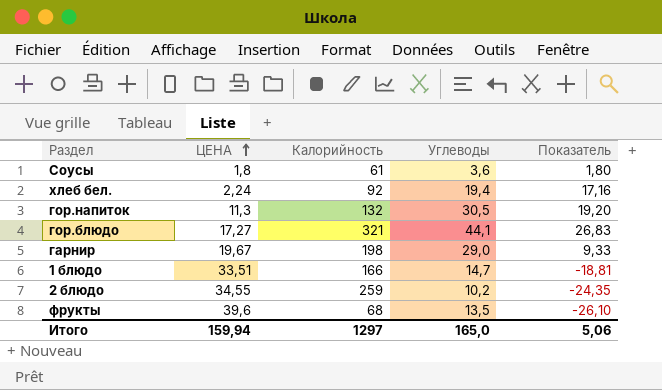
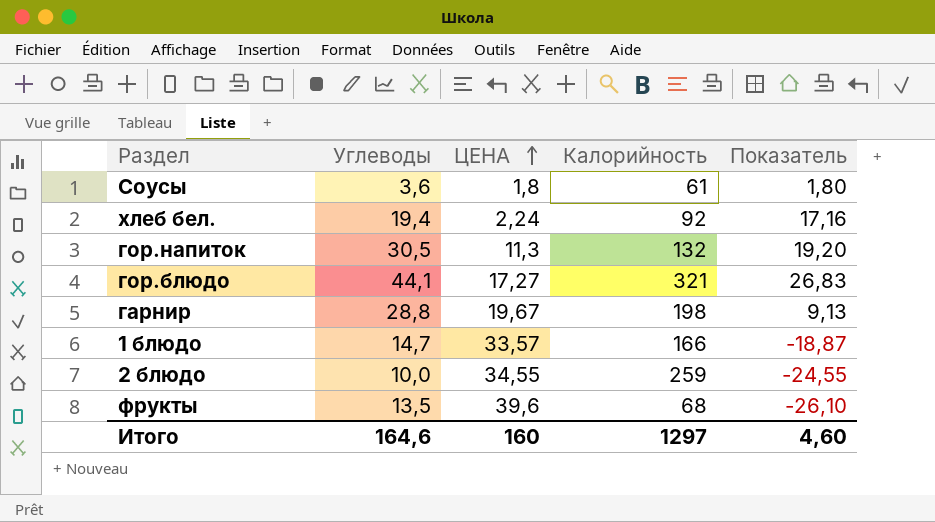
column Углеводы | position: 4 -> 2
гарнир | Углеводы: 29,0 -> 28,8
гарнир | Показатель: 9,33 -> 9,13
1 блюдо | ЦЕНА: 33,51 -> 33,57
1 блюдо | Показатель: -18,81 -> -18,87
2 блюдо | Углеводы: 10,2 -> 10,0
2 блюдо | Показатель: -24,35 -> -24,55
Итого | Углеводы: 165,0 -> 164,6
Итого | ЦЕНА: 159,94 -> 160
Итого | Показатель: 5,06 -> 4,60

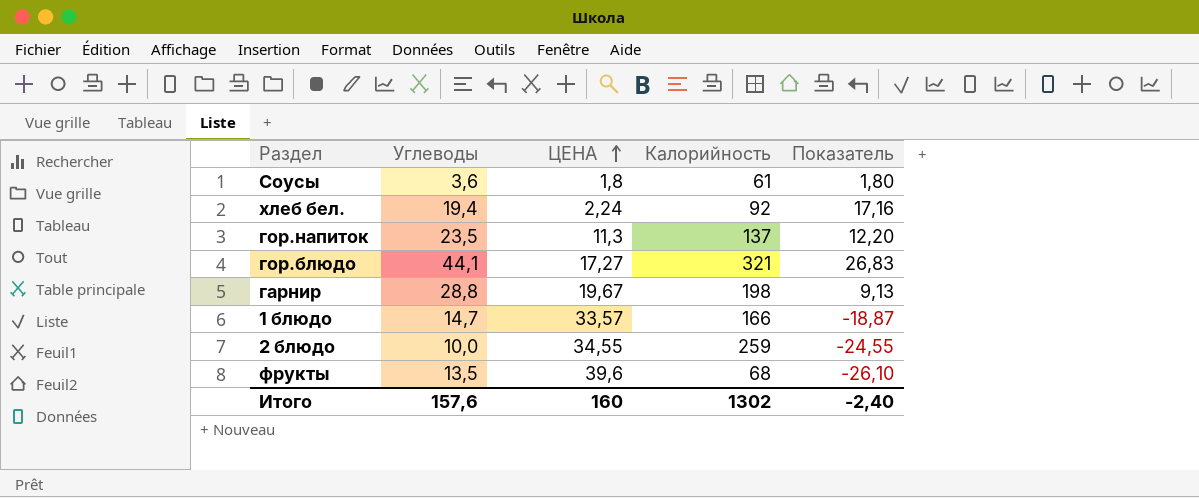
гор.напиток | Углеводы: 30,5 -> 23,5
гор.напиток | Калорийность: 132 -> 137
гор.напиток | Показатель: 19,20 -> 12,20
Итого | Углеводы: 164,6 -> 157,6
Итого | Калорийность: 1297 -> 1302
Итого | Показатель: 4,60 -> -2,40

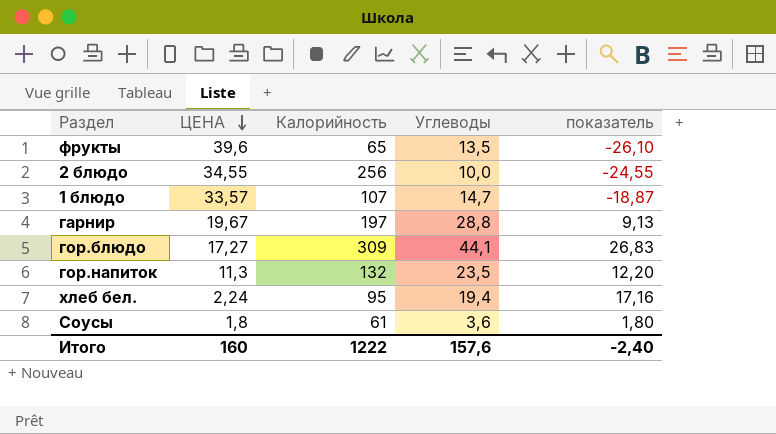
row order: ЦЕНА ascending -> ЦЕНА descending
column Углеводы | position: 2 -> 4
column name: Показатель -> показатель
фрукты | Калорийность: 68 -> 65
2 блюдо | Калорийность: 259 -> 256
1 блюдо | Калорийность: 166 -> 107
гарнир | Калорийность: 198 -> 197
гор.блюдо | Калорийность: 321 -> 309
гор.напиток | Калорийность: 137 -> 132
хлеб бел. | Калорийность: 92 -> 95
Итого | Калорийность: 1302 -> 1222

